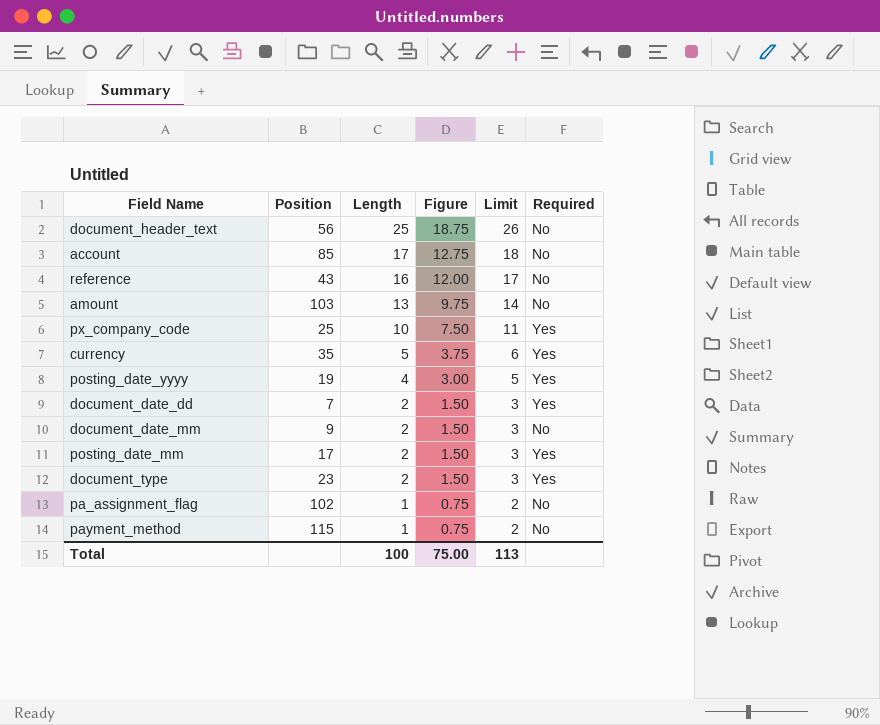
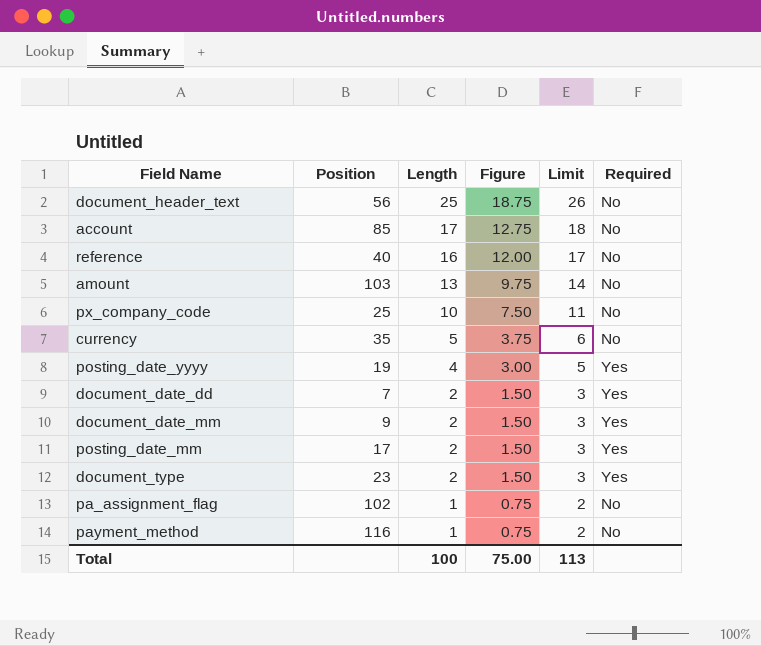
reference | Position: 43 -> 40
px_company_code | Required: Yes -> No
currency | Required: Yes -> No
document_date_mm | Required: No -> Yes
payment_method | Position: 115 -> 116

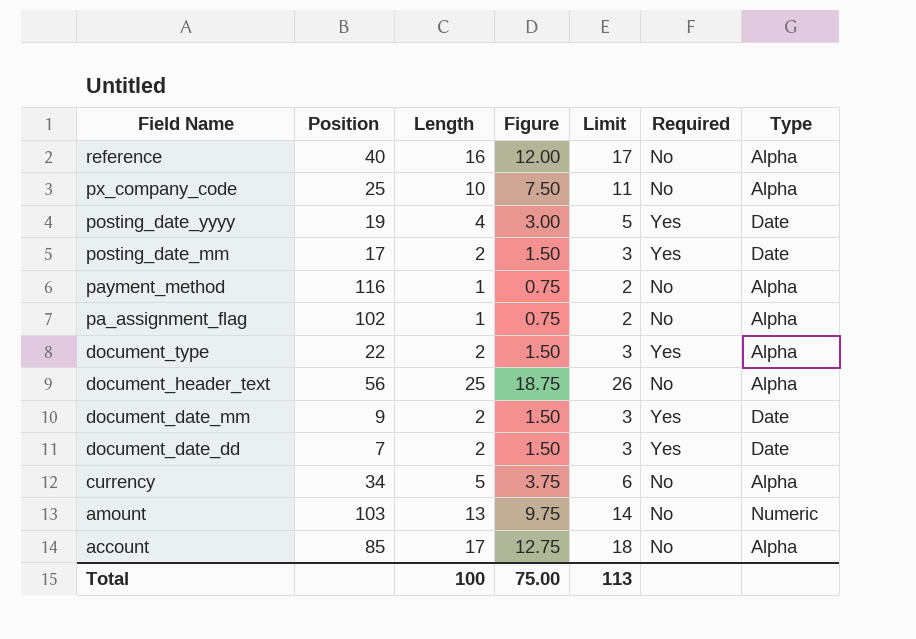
row order: Length descending -> Field Name descending
column Type | position: none -> 7
document_type | Position: 23 -> 22
currency | Position: 35 -> 34

